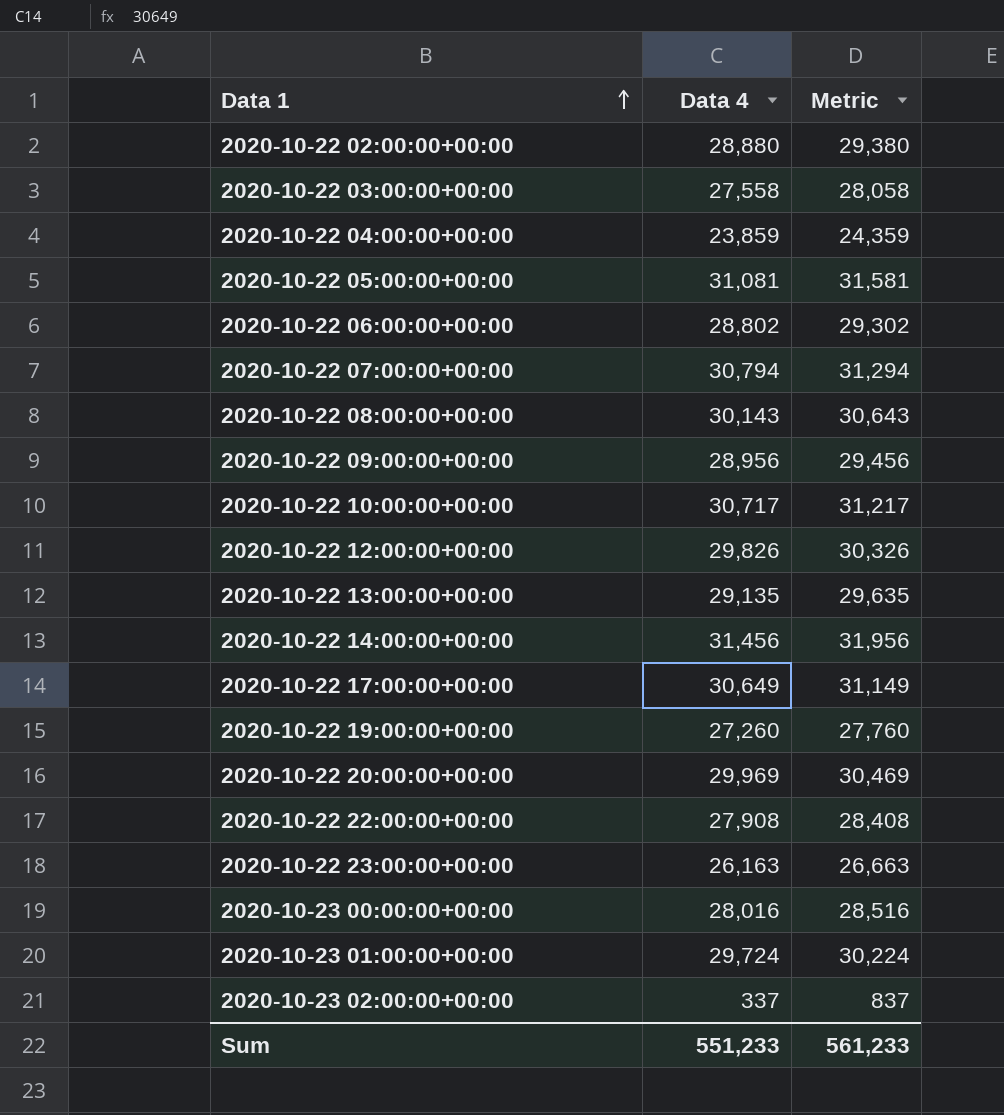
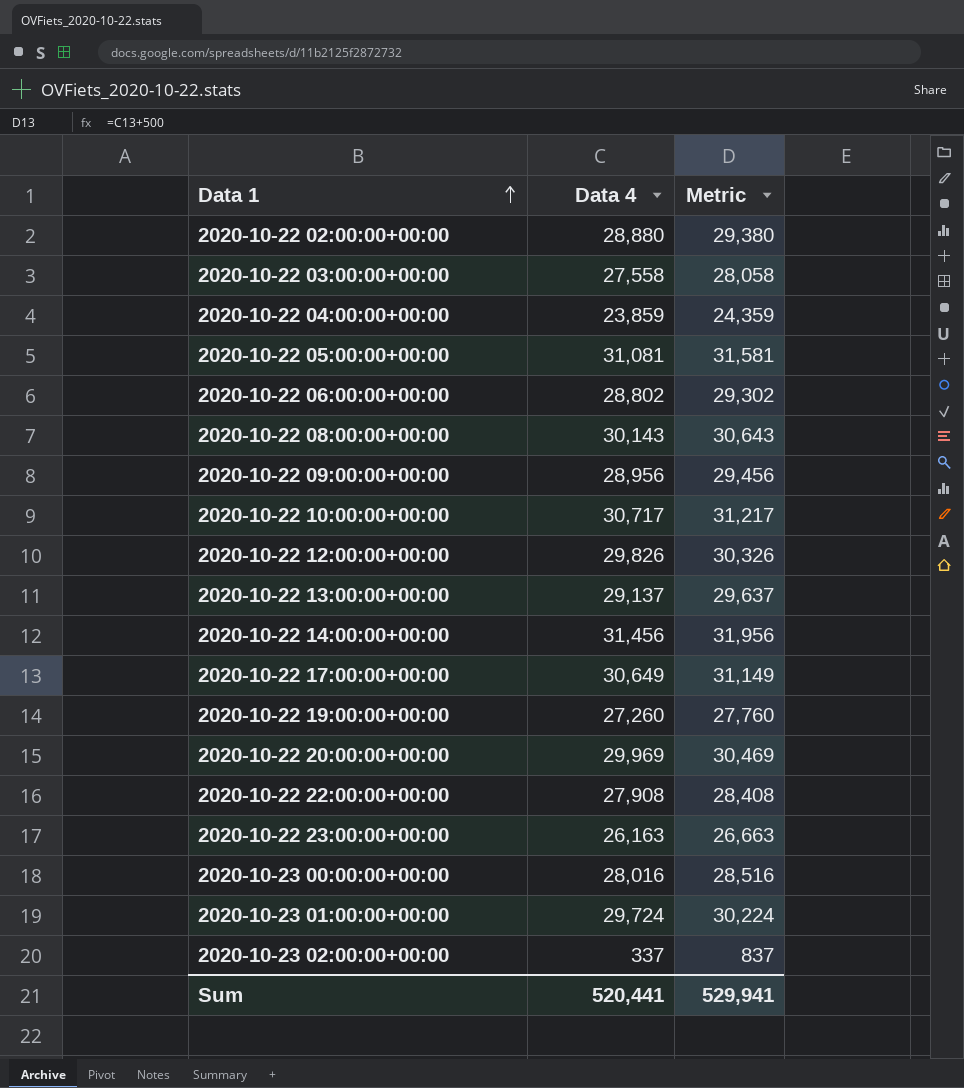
row 2020-10-22 07:00:00+00:00: 30,794 | 31,294 -> none
2020-10-22 13:00:00+00:00 | Data 4: 29,135 -> 29,137
2020-10-22 13:00:00+00:00 | Metric: 29,635 -> 29,637
Sum | Data 4: 551,233 -> 520,441
Sum | Metric: 561,233 -> 529,941

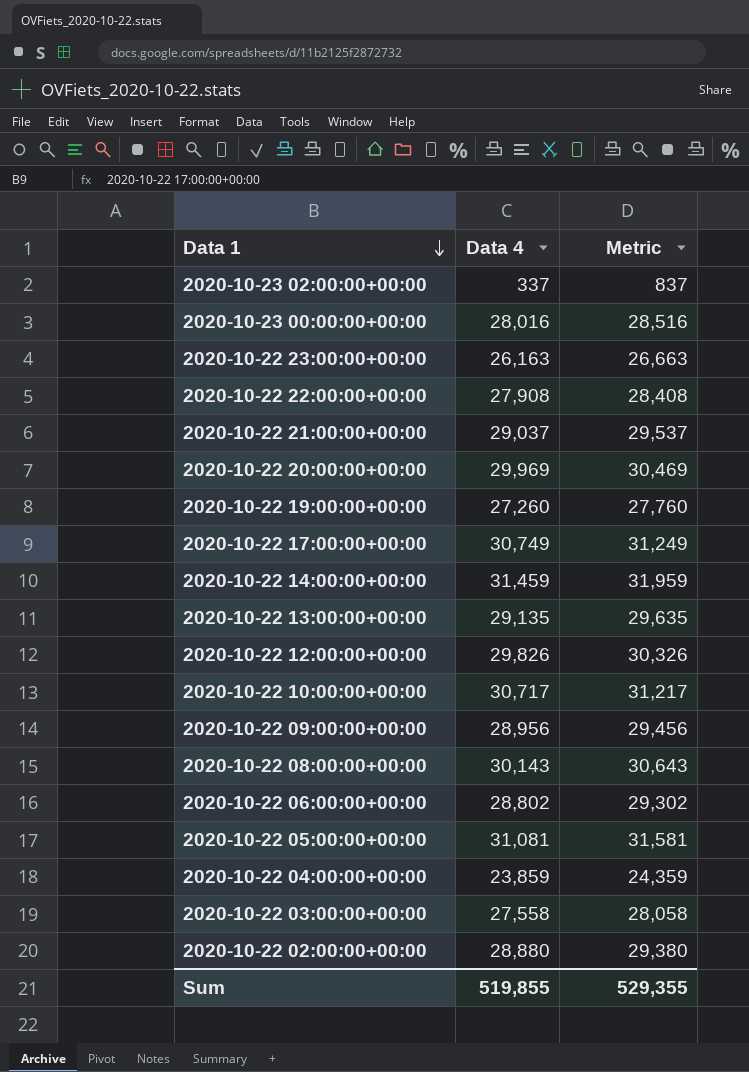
row order: Data 1 ascending -> Data 1 descending
row 2020-10-23 01:00:00+00:00: 29,724 | 30,224 -> none
row 2020-10-22 21:00:00+00:00: none -> 29,037 | 29,537
2020-10-22 17:00:00+00:00 | Data 4: 30,649 -> 30,749
2020-10-22 17:00:00+00:00 | Metric: 31,149 -> 31,249
2020-10-22 14:00:00+00:00 | Data 4: 31,456 -> 31,459
2020-10-22 14:00:00+00:00 | Metric: 31,956 -> 31,959
2020-10-22 13:00:00+00:00 | Data 4: 29,137 -> 29,135
2020-10-22 13:00:00+00:00 | Metric: 29,637 -> 29,635
Sum | Data 4: 520,441 -> 519,855
Sum | Metric: 529,941 -> 529,355

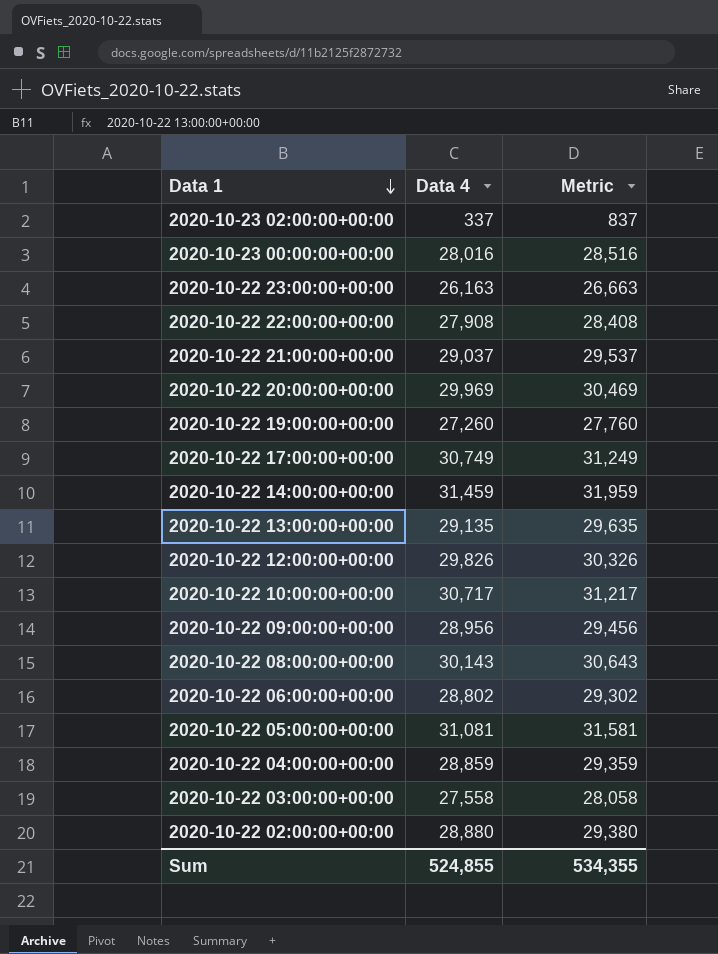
2020-10-22 04:00:00+00:00 | Data 4: 23,859 -> 28,859
2020-10-22 04:00:00+00:00 | Metric: 24,359 -> 29,359
Sum | Data 4: 519,855 -> 524,855
Sum | Metric: 529,355 -> 534,355

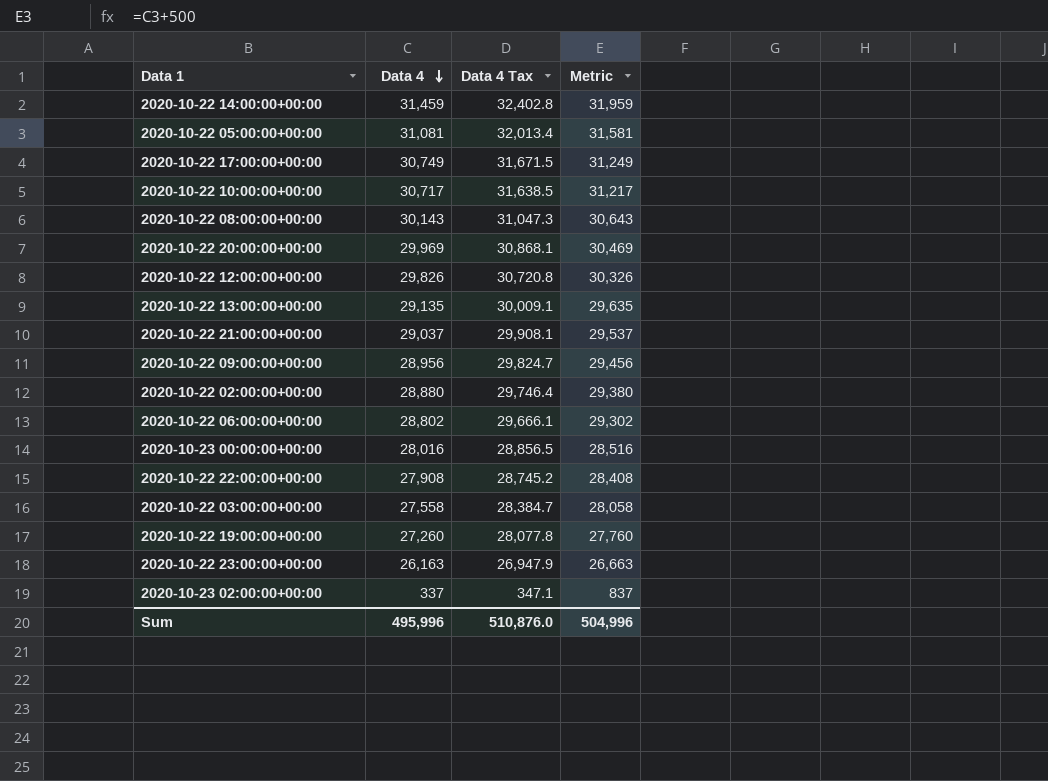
row order: Data 1 descending -> Data 4 descending
column Data 4 Tax | formula: none -> [Data 4] * 1.03
row 2020-10-22 04:00:00+00:00: 28,859 | 29,359 -> none
Sum | Data 4: 524,855 -> 495,996
Sum | Metric: 534,355 -> 504,996

